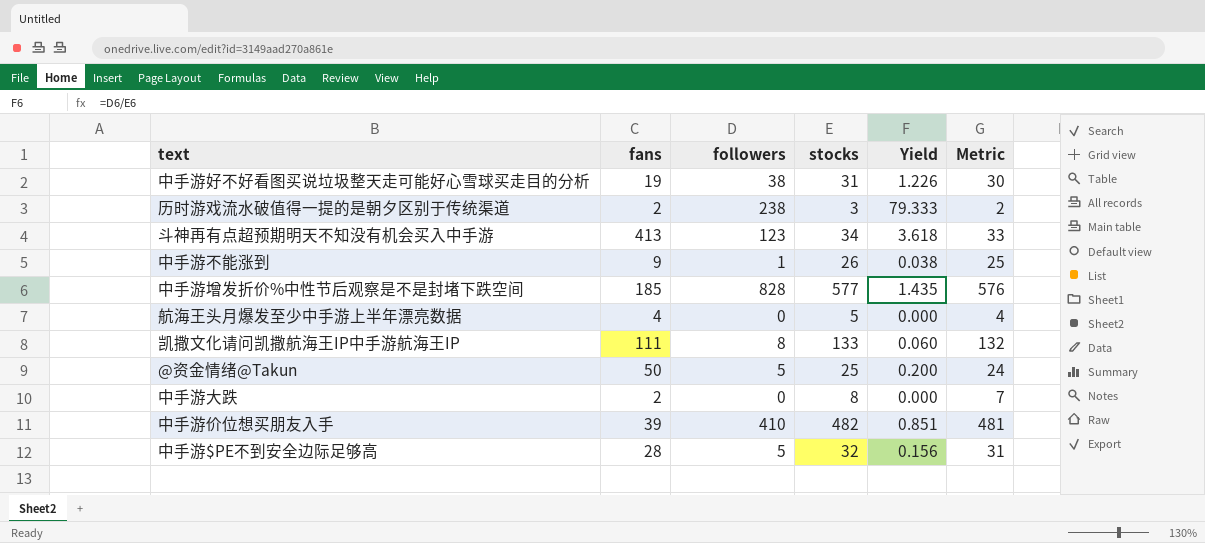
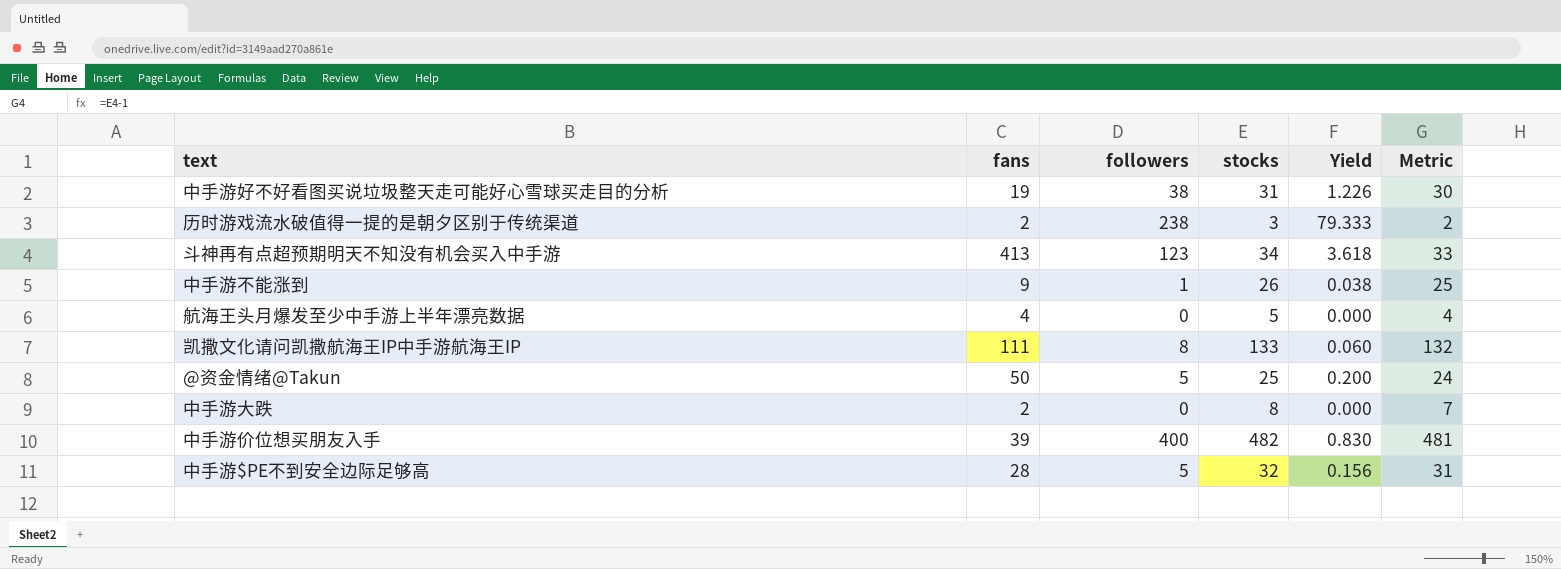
row 中手游增发折价%中性节后观察是不是封堵下跌空间: 185 | 828 | 577 | 1.435 | 576 -> none
中手游价位想买朋友入手 | followers: 410 -> 400
中手游价位想买朋友入手 | Yield: 0.851 -> 0.830

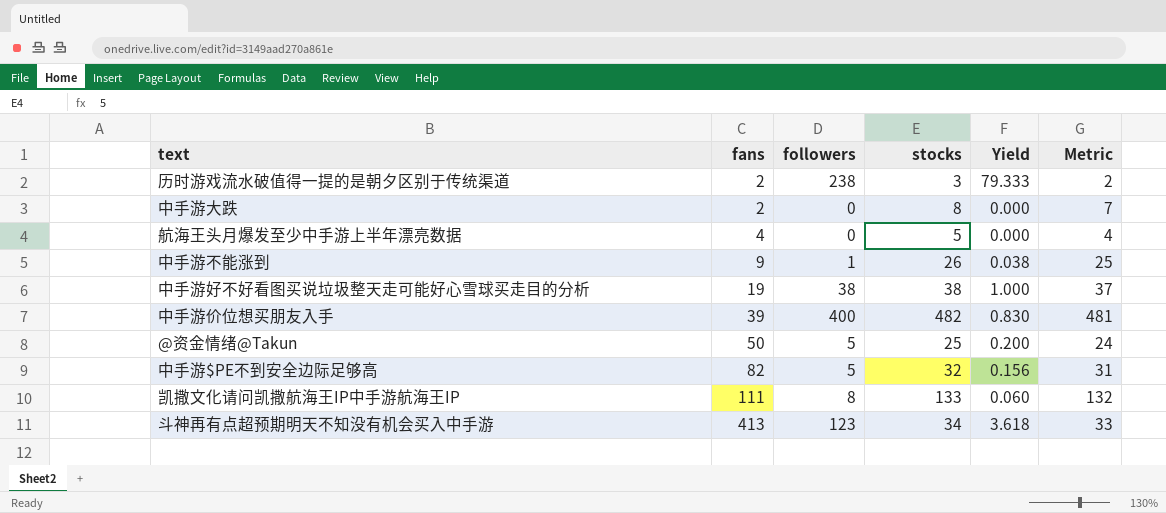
row order: none -> fans ascending
中手游好不好看图买说垃圾整天走可能好心雪球买走目的分析 | stocks: 31 -> 38
中手游好不好看图买说垃圾整天走可能好心雪球买走目的分析 | Yield: 1.226 -> 1.000
中手游好不好看图买说垃圾整天走可能好心雪球买走目的分析 | Metric: 30 -> 37
中手游$PE不到安全边际足够高 | fans: 28 -> 82

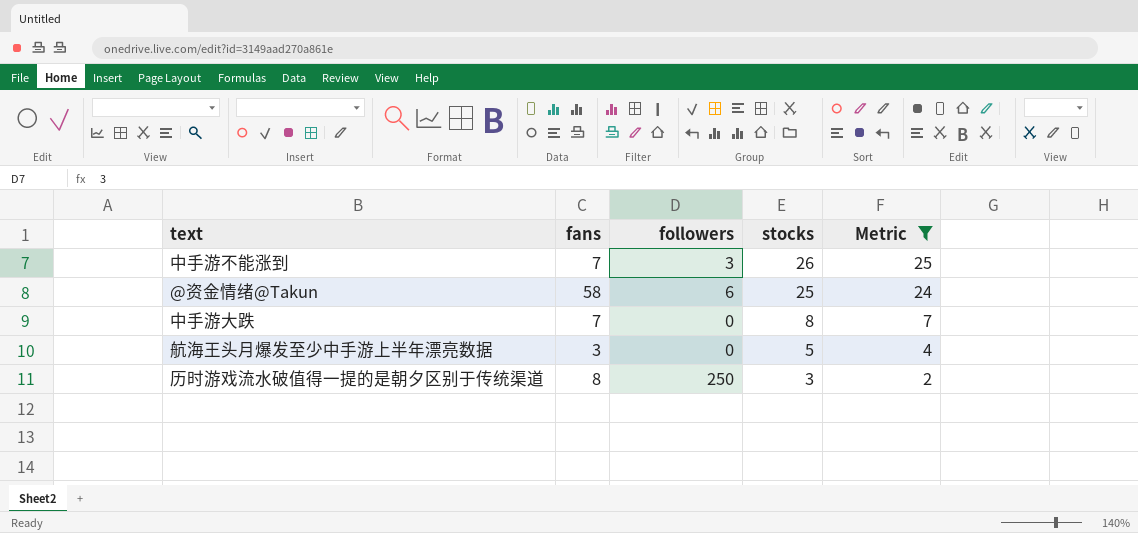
filter: none -> Metric <= 25
row order: fans ascending -> stocks descending
column Yield | formula: [followers] / [stocks] -> none
中手游不能涨到 | fans: 9 -> 7
中手游不能涨到 | followers: 1 -> 3
@资金情绪@Takun | fans: 50 -> 58
@资金情绪@Takun | followers: 5 -> 6
中手游大跌 | fans: 2 -> 7
航海王头月爆发至少中手游上半年漂亮数据 | fans: 4 -> 3
历时游戏流水破值得一提的是朝夕区别于传统渠道 | fans: 2 -> 8
历时游戏流水破值得一提的是朝夕区别于传统渠道 | followers: 238 -> 250

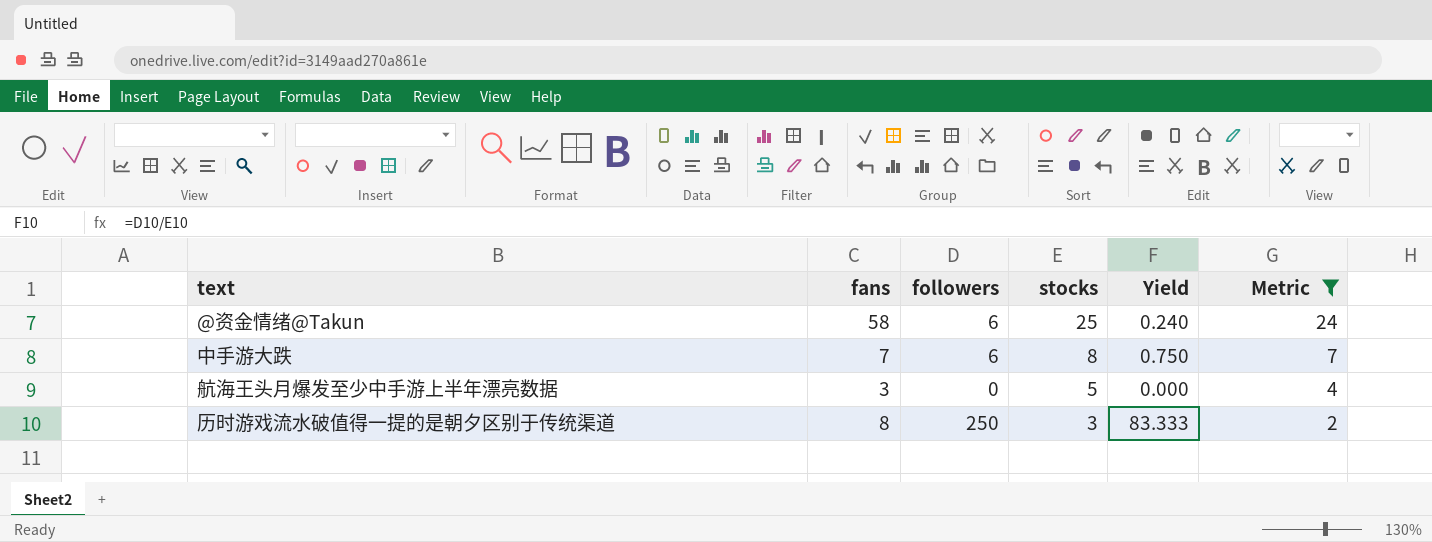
column Yield | formula: none -> [followers] / [stocks]
row 中手游不能涨到: 7 | 3 | 26 | 25 -> none
中手游大跌 | followers: 0 -> 6

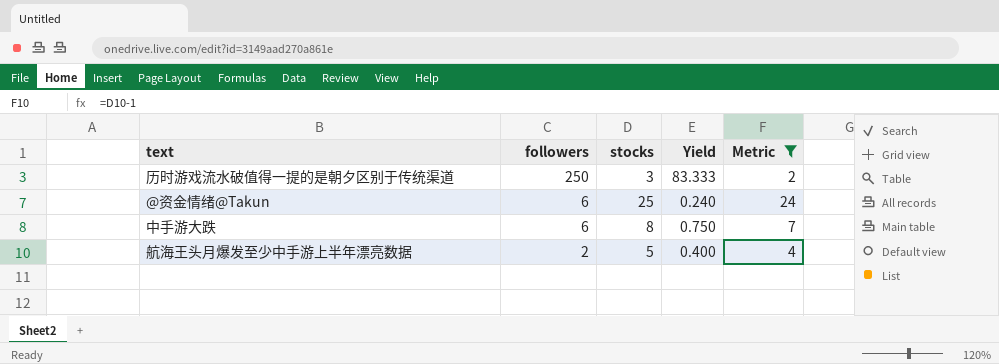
row order: stocks descending -> followers descending
column fans | position: 2 -> none
航海王头月爆发至少中手游上半年漂亮数据 | followers: 0 -> 2
航海王头月爆发至少中手游上半年漂亮数据 | Yield: 0.000 -> 0.400

